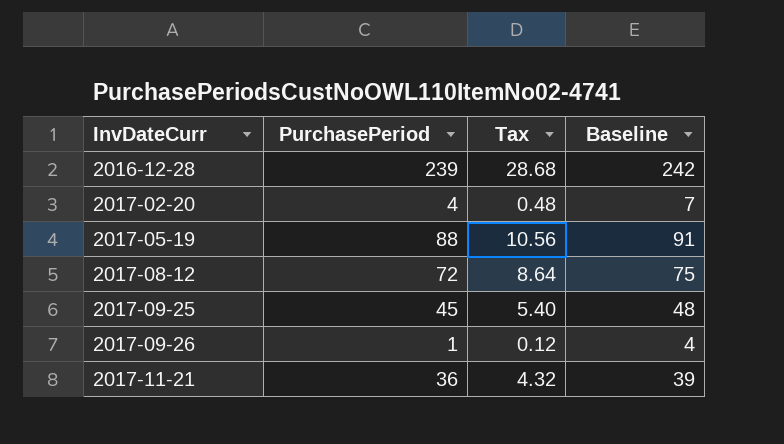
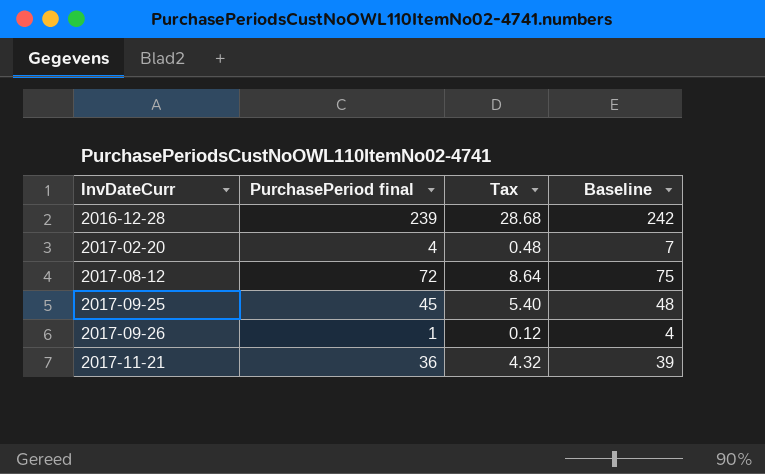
column name: PurchasePeriod -> PurchasePeriod final
row 2017-05-19: 88 | 10.56 | 91 -> none

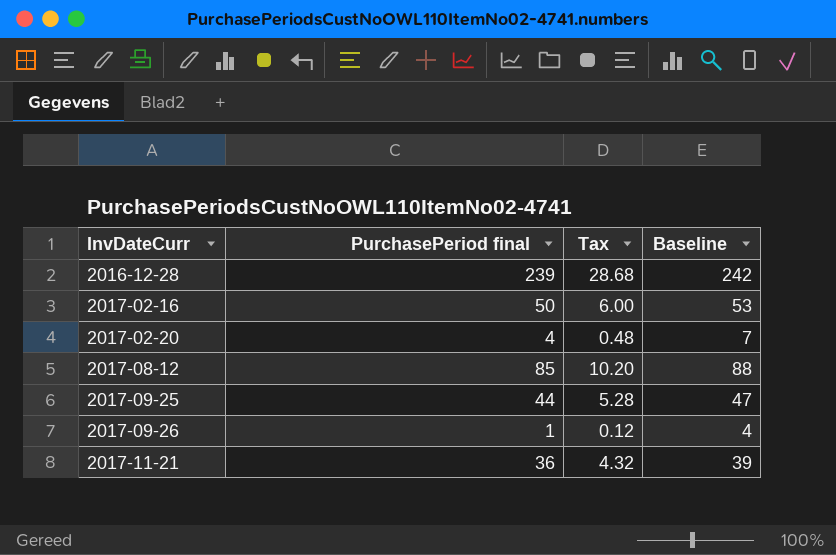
row 2017-02-16: none -> 50 | 6.00 | 53
2017-08-12 | PurchasePeriod final: 72 -> 85
2017-08-12 | Tax: 8.64 -> 10.20
2017-08-12 | Baseline: 75 -> 88
2017-09-25 | PurchasePeriod final: 45 -> 44
2017-09-25 | Tax: 5.40 -> 5.28
2017-09-25 | Baseline: 48 -> 47

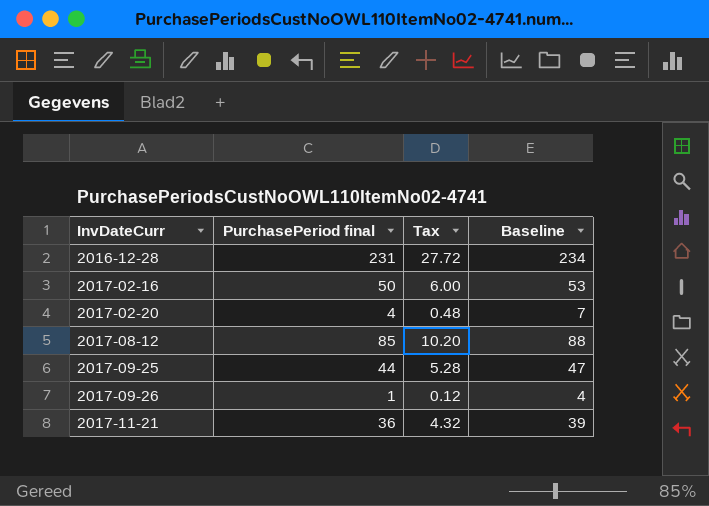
2016-12-28 | PurchasePeriod final: 239 -> 231
2016-12-28 | Tax: 28.68 -> 27.72
2016-12-28 | Baseline: 242 -> 234

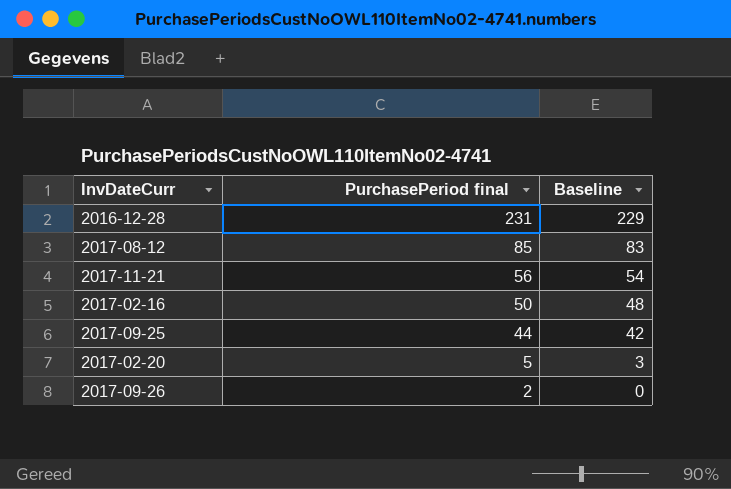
row order: InvDateCurr ascending -> PurchasePeriod final descending
column Tax | formula: [PurchasePeriod final] * 0.12 -> none
column Baseline | formula: [PurchasePeriod final] + 3 -> [PurchasePeriod final] - 2
2017-11-21 | PurchasePeriod final: 36 -> 56
2017-02-20 | PurchasePeriod final: 4 -> 5
2017-09-26 | PurchasePeriod final: 1 -> 2

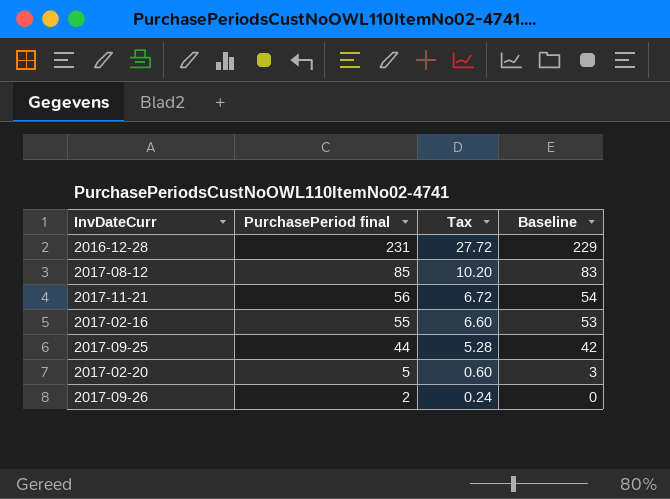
column Tax | formula: none -> [PurchasePeriod final] * 0.12
2017-02-16 | PurchasePeriod final: 50 -> 55
2017-02-16 | Baseline: 48 -> 53

